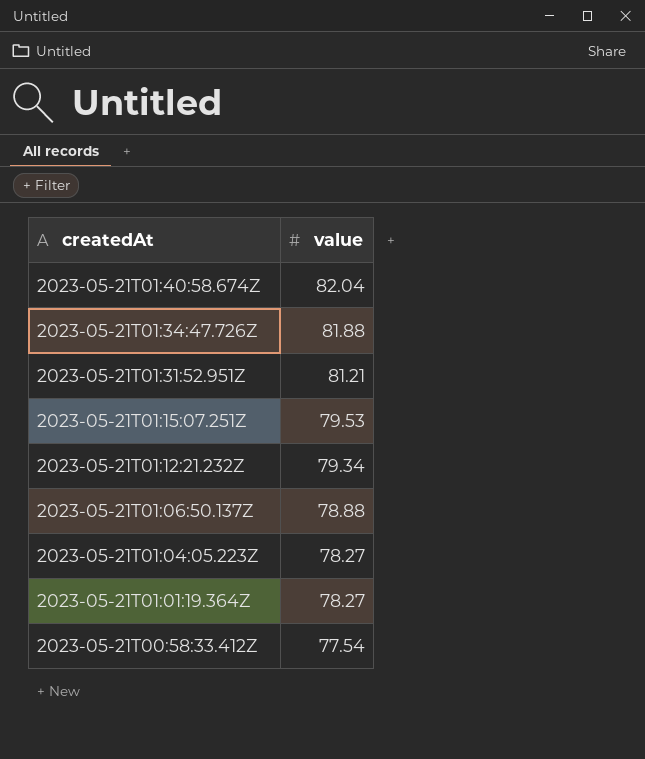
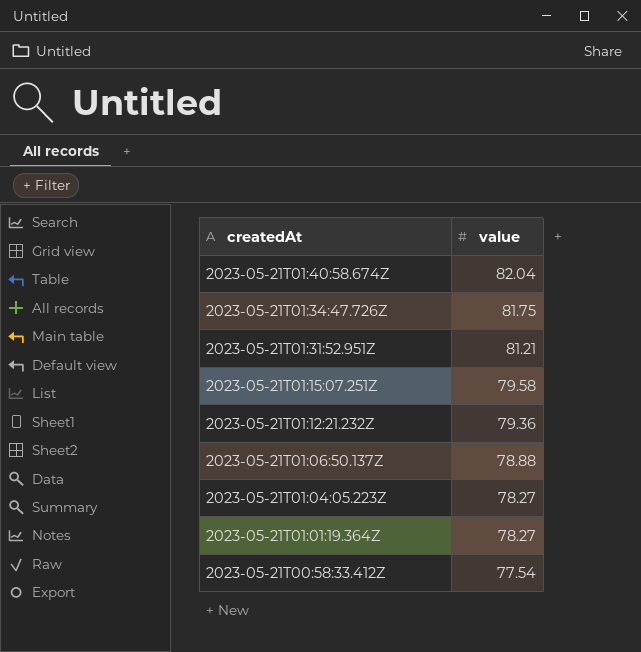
2023-05-21T01:34:47.726Z | value: 81.88 -> 81.75
2023-05-21T01:15:07.251Z | value: 79.53 -> 79.58
2023-05-21T01:12:21.232Z | value: 79.34 -> 79.36

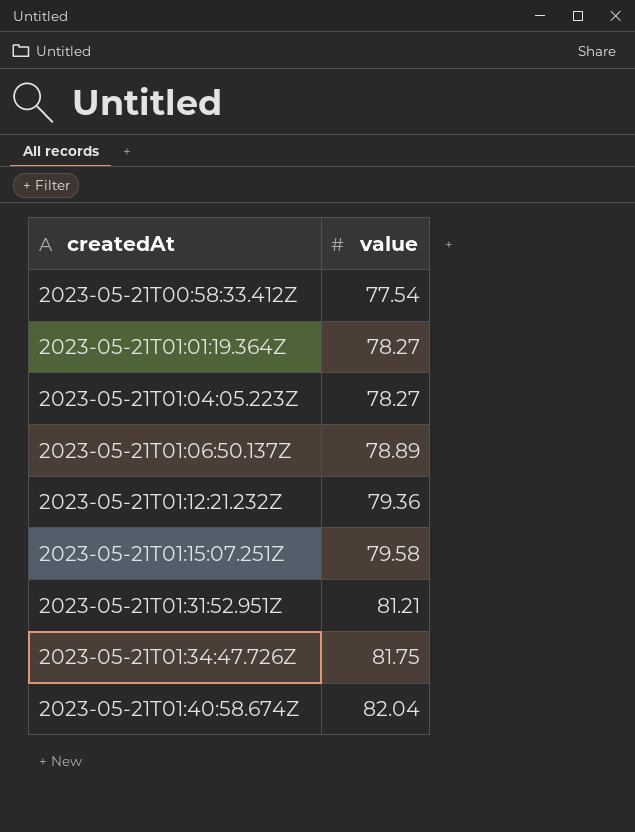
row order: createdAt descending -> createdAt ascending
2023-05-21T01:06:50.137Z | value: 78.88 -> 78.89

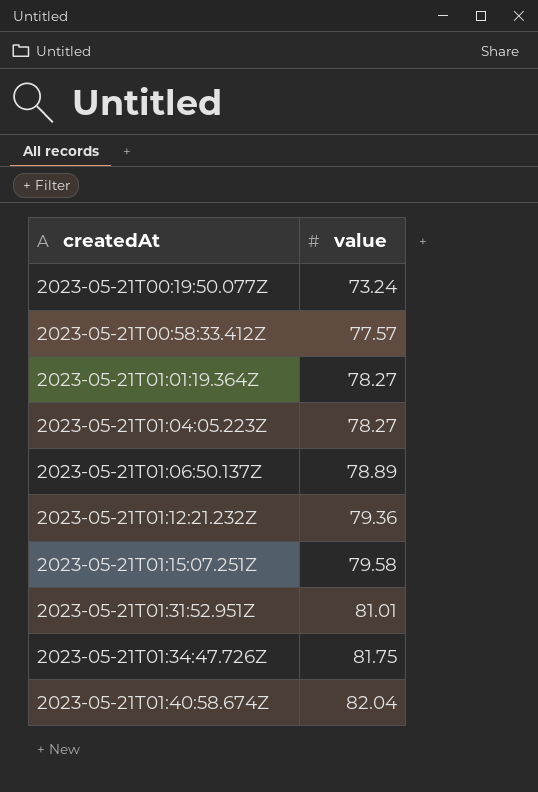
row 2023-05-21T00:19:50.077Z: none -> 73.24
2023-05-21T00:58:33.412Z | value: 77.54 -> 77.57
2023-05-21T01:31:52.951Z | value: 81.21 -> 81.01

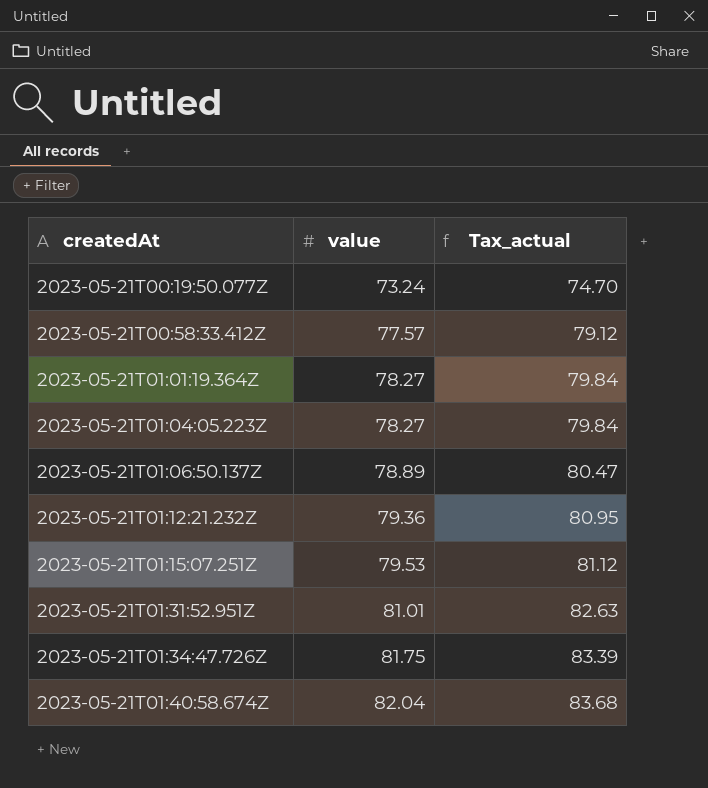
column Tax_actual | formula: none -> [value] * 1.02
2023-05-21T01:15:07.251Z | value: 79.58 -> 79.53

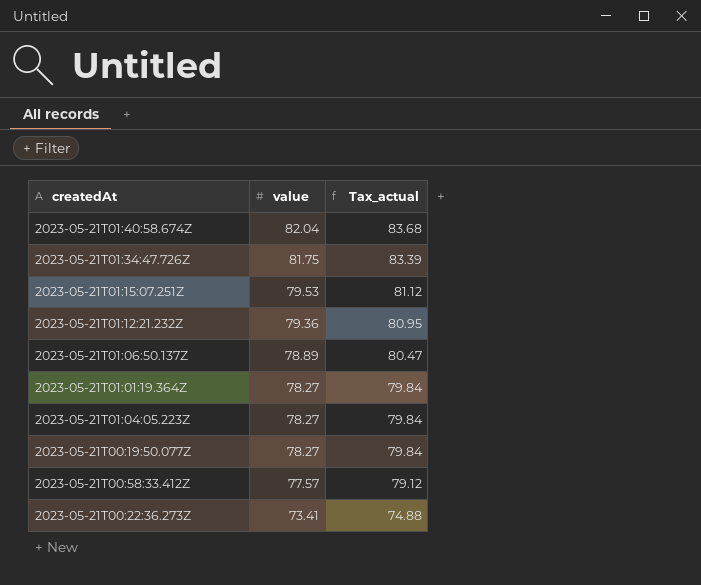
row order: createdAt ascending -> value descending
row 2023-05-21T01:31:52.951Z: 81.01 | 82.63 -> none
2023-05-21T00:19:50.077Z | value: 73.24 -> 78.27
2023-05-21T00:19:50.077Z | Tax_actual: 74.70 -> 79.84
row 2023-05-21T00:22:36.273Z: none -> 73.41 | 74.88

